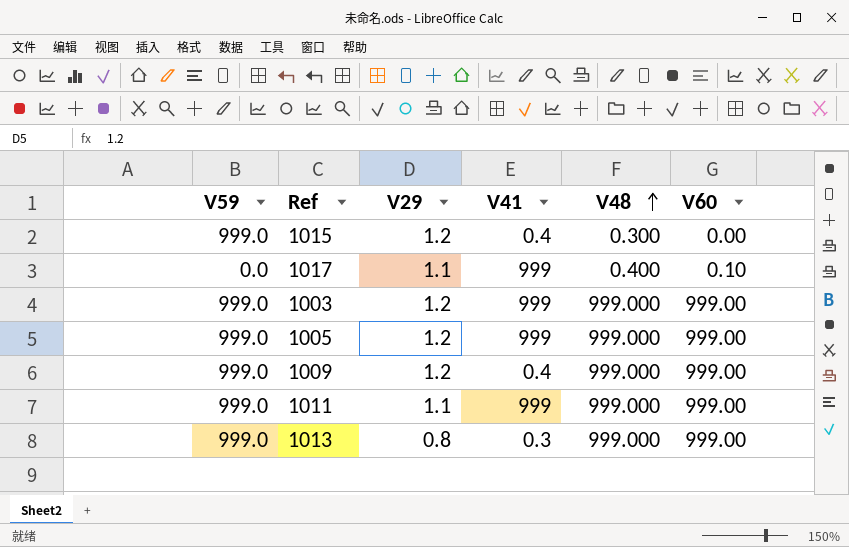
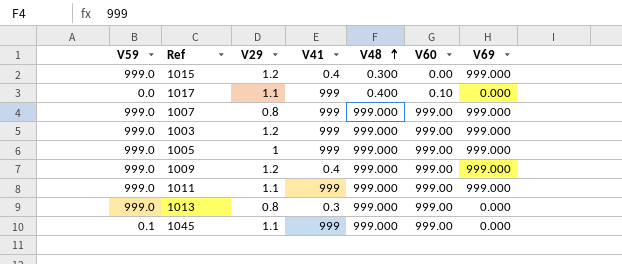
column V69 | position: none -> 7
row 1007: none -> 999.0 | 0.8 | 999 | 999.000 | 999.00 | 999.000
1005 | V29: 1.2 -> 1
row 1045: none -> 0.1 | 1.1 | 999 | 999.000 | 999.00 | 0.000

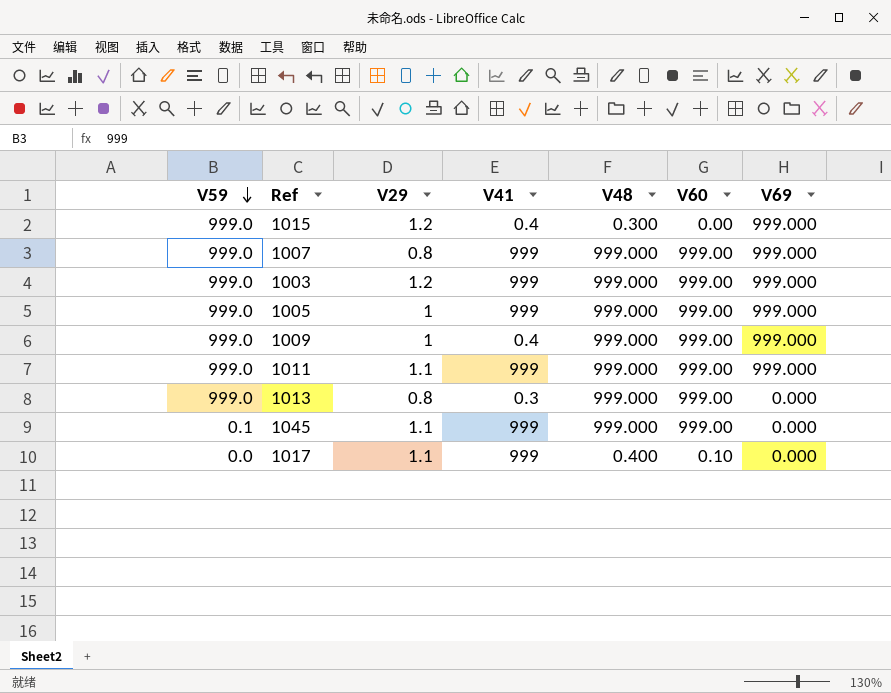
row order: V48 ascending -> V59 descending
1009 | V29: 1.2 -> 1

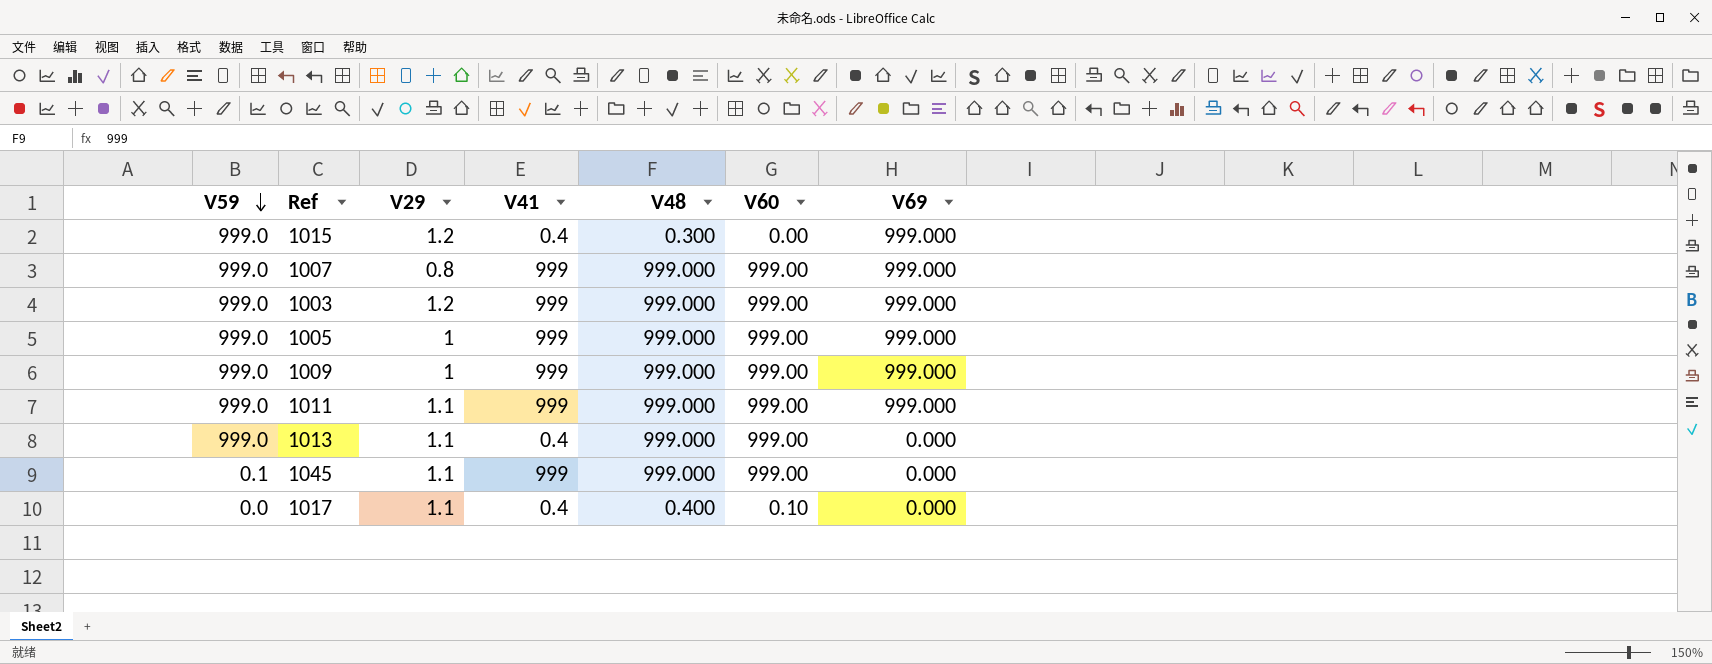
1009 | V41: 0.4 -> 999
1013 | V29: 0.8 -> 1.1
1013 | V41: 0.3 -> 0.4
1017 | V41: 999 -> 0.4

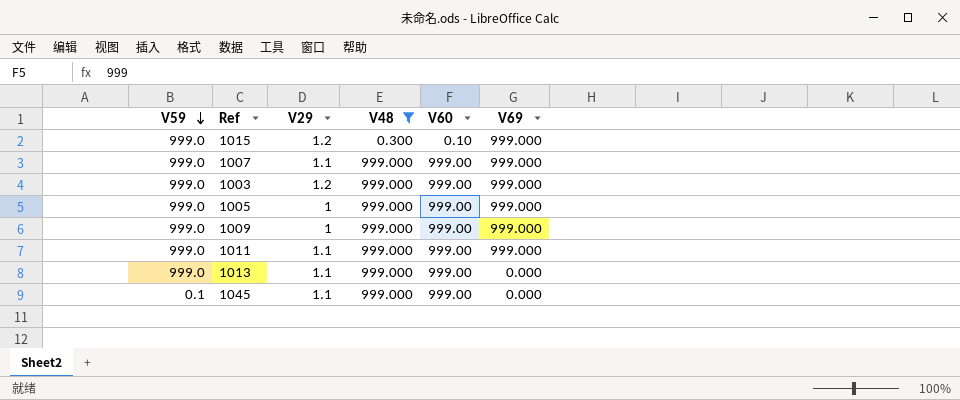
filter: none -> V48 != 0.400
column V41 | position: 4 -> none
1015 | V60: 0.00 -> 0.10
1007 | V29: 0.8 -> 1.1

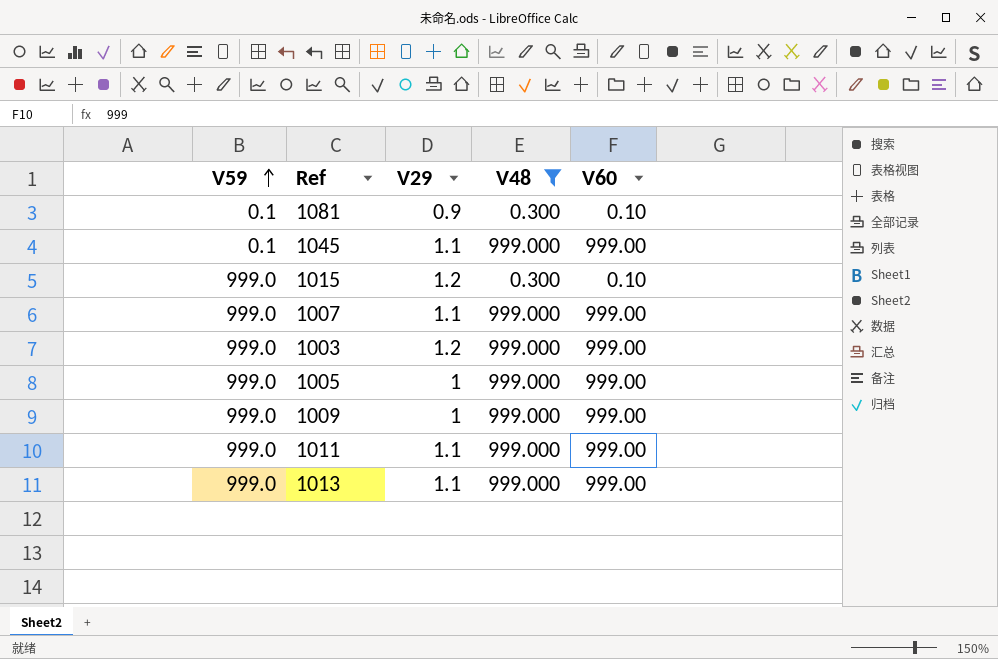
row order: V59 descending -> V59 ascending
column V69 | position: 6 -> none
row 1081: none -> 0.1 | 0.9 | 0.300 | 0.10

